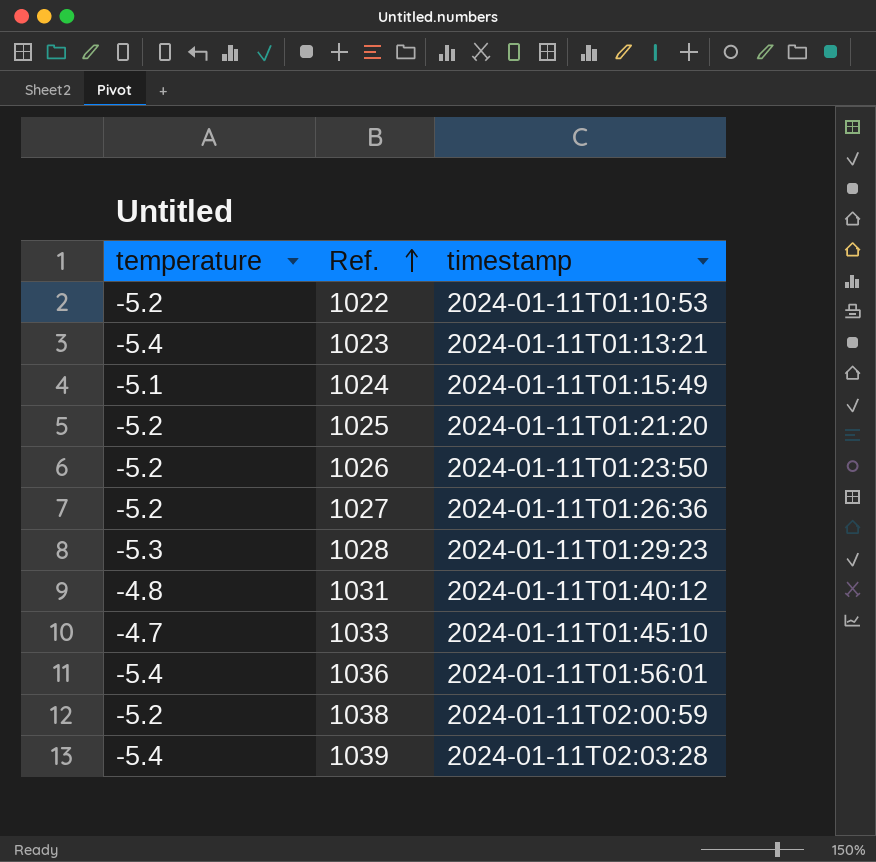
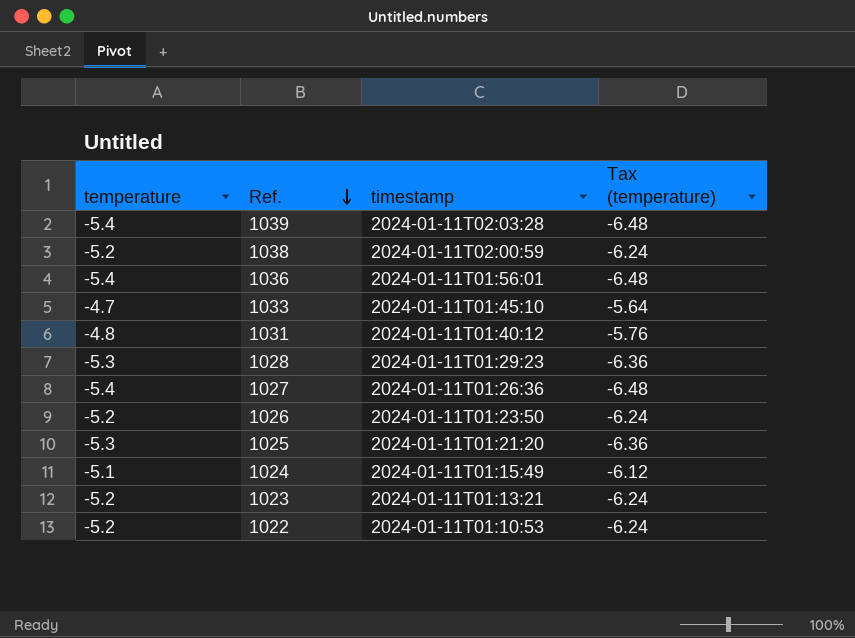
row order: Ref. ascending -> Ref. descending
column Tax (temperature) | formula: none -> [temperature] * 1.2
1027 | temperature: -5.2 -> -5.4
1025 | temperature: -5.2 -> -5.3
1023 | temperature: -5.4 -> -5.2

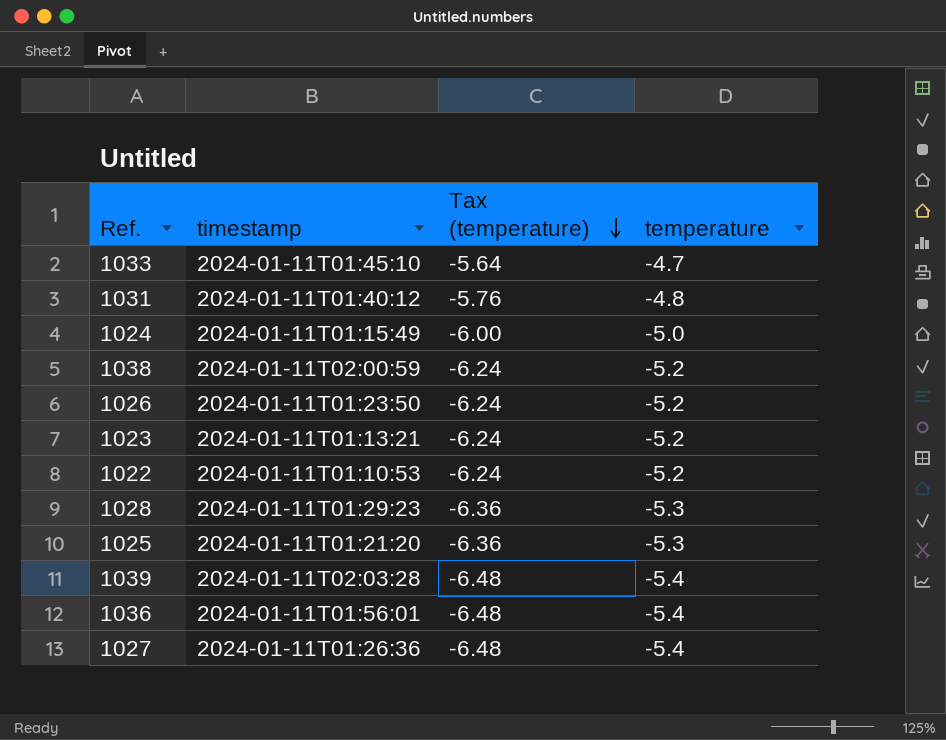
row order: Ref. descending -> Tax (temperature) descending
column temperature | position: 1 -> 4
1024 | Tax (temperature): -6.12 -> -6.00
1024 | temperature: -5.1 -> -5.0

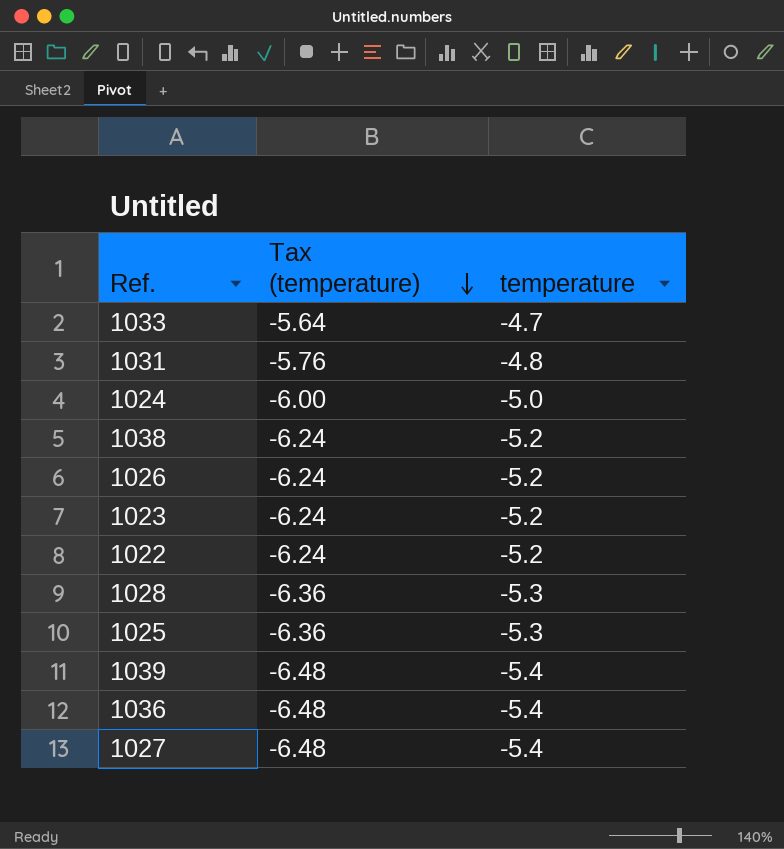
column timestamp | position: 2 -> none

